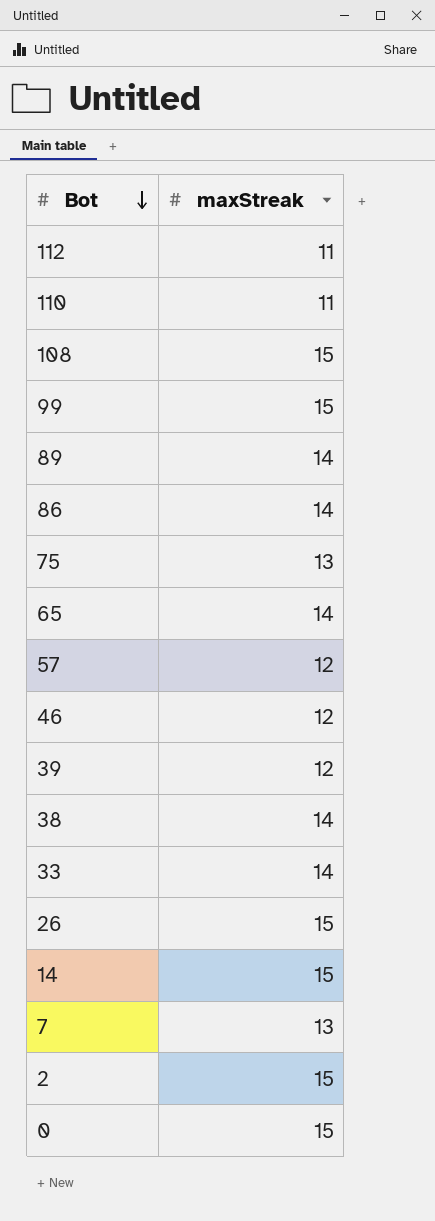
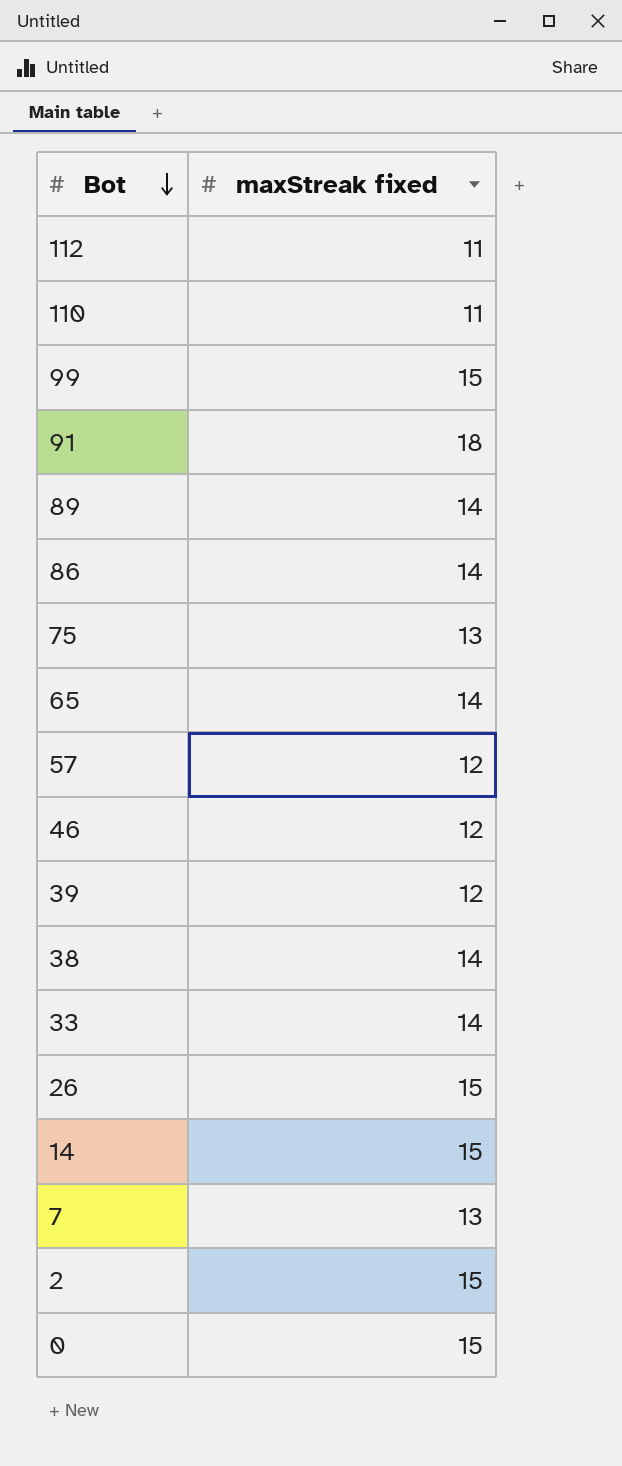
column name: maxStreak -> maxStreak fixed
row 108: 15 -> none
row 91: none -> 18

